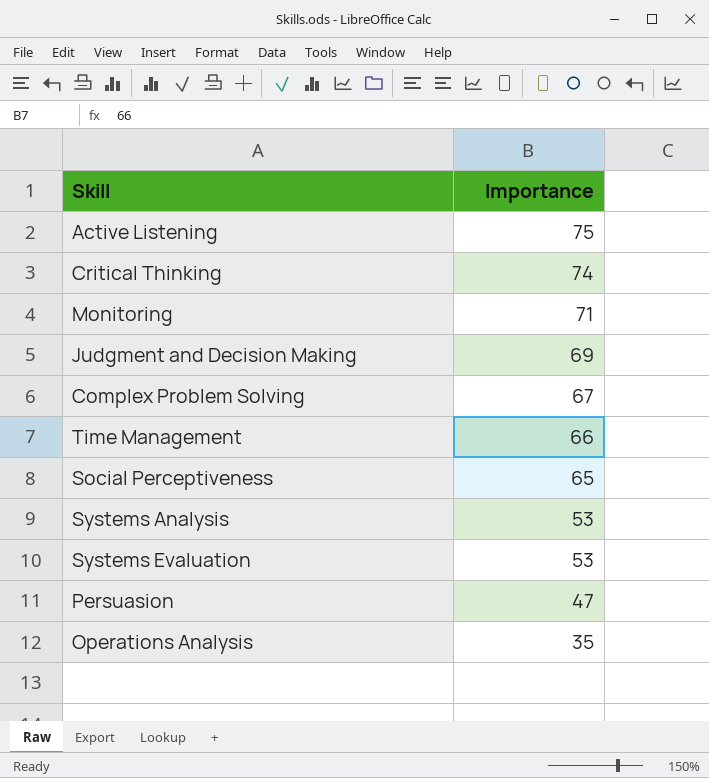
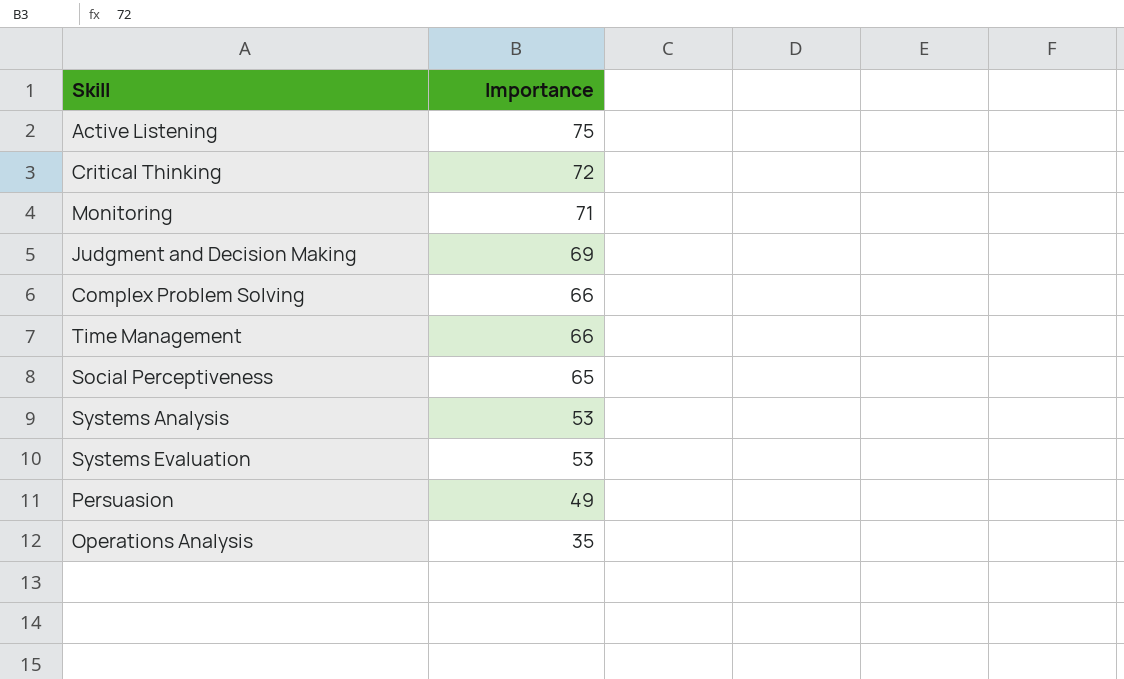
Critical Thinking | Importance: 74 -> 72
Complex Problem Solving | Importance: 67 -> 66
Persuasion | Importance: 47 -> 49

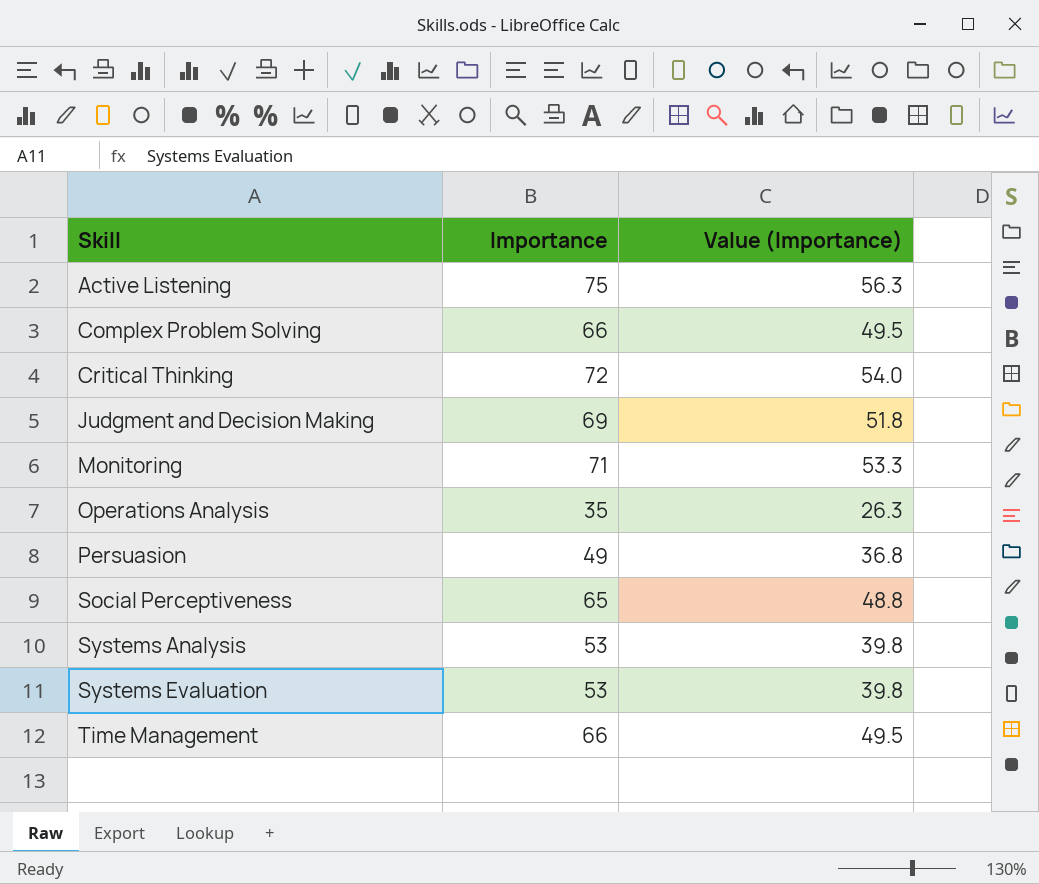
row order: Importance descending -> Skill ascending
column Value (Importance) | formula: none -> [Importance] * 0.75

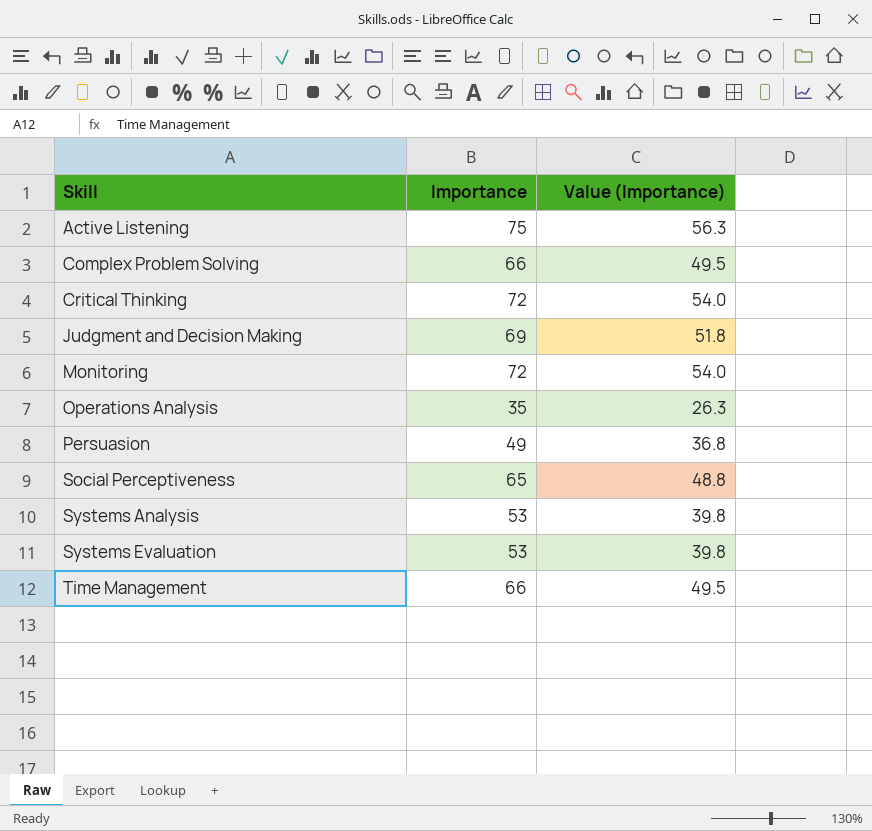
Monitoring | Importance: 71 -> 72
Monitoring | Value (Importance): 53.3 -> 54.0

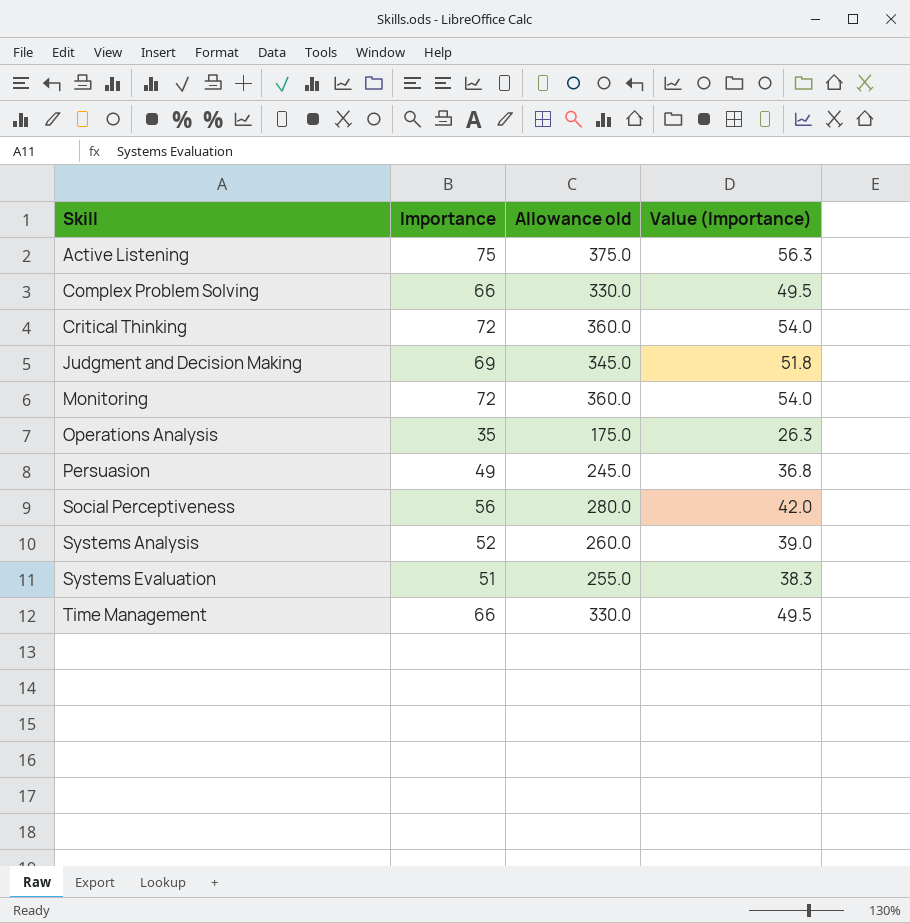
column Allowance old | formula: none -> [Importance] * 5
Social Perceptiveness | Importance: 65 -> 56
Social Perceptiveness | Value (Importance): 48.8 -> 42.0
Systems Analysis | Importance: 53 -> 52
Systems Analysis | Value (Importance): 39.8 -> 39.0
Systems Evaluation | Importance: 53 -> 51
Systems Evaluation | Value (Importance): 39.8 -> 38.3

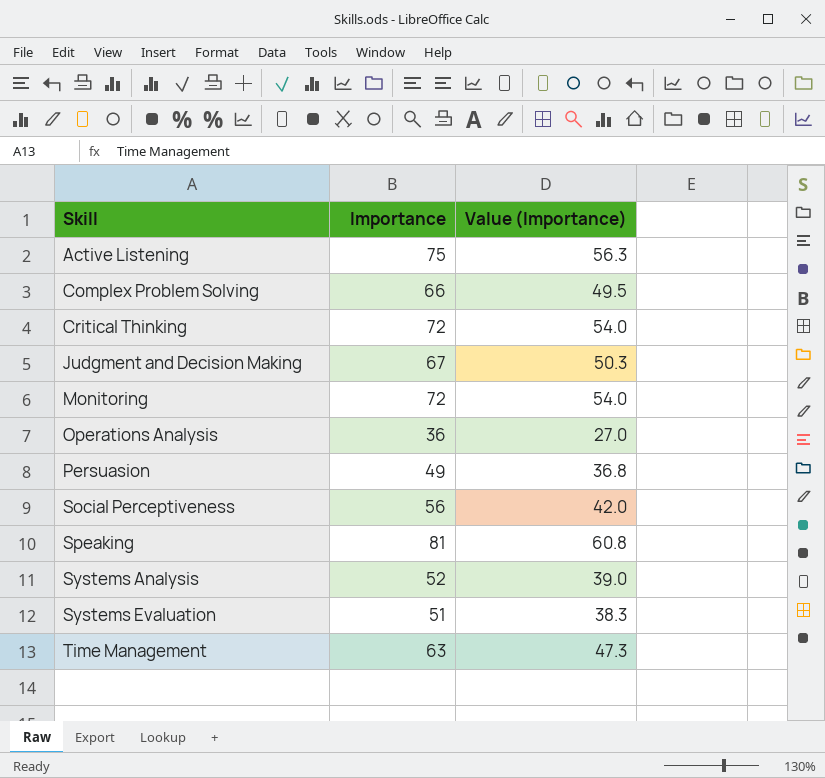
column Allowance old | formula: [Importance] * 5 -> none
Judgment and Decision Making | Importance: 69 -> 67
Judgment and Decision Making | Value (Importance): 51.8 -> 50.3
Operations Analysis | Importance: 35 -> 36
Operations Analysis | Value (Importance): 26.3 -> 27.0
row Speaking: none -> 81 | 60.8
Time Management | Importance: 66 -> 63
Time Management | Value (Importance): 49.5 -> 47.3

